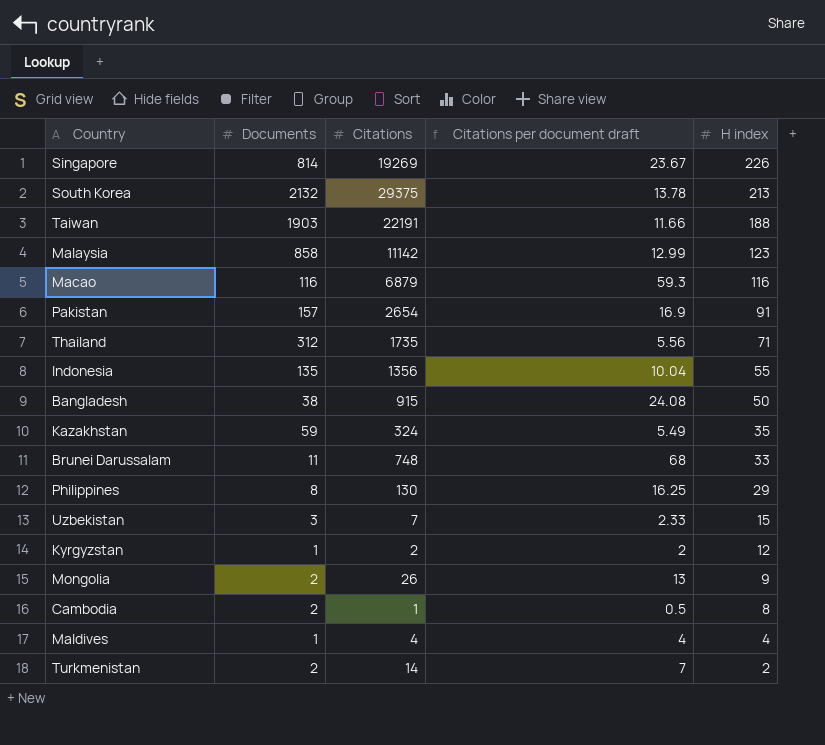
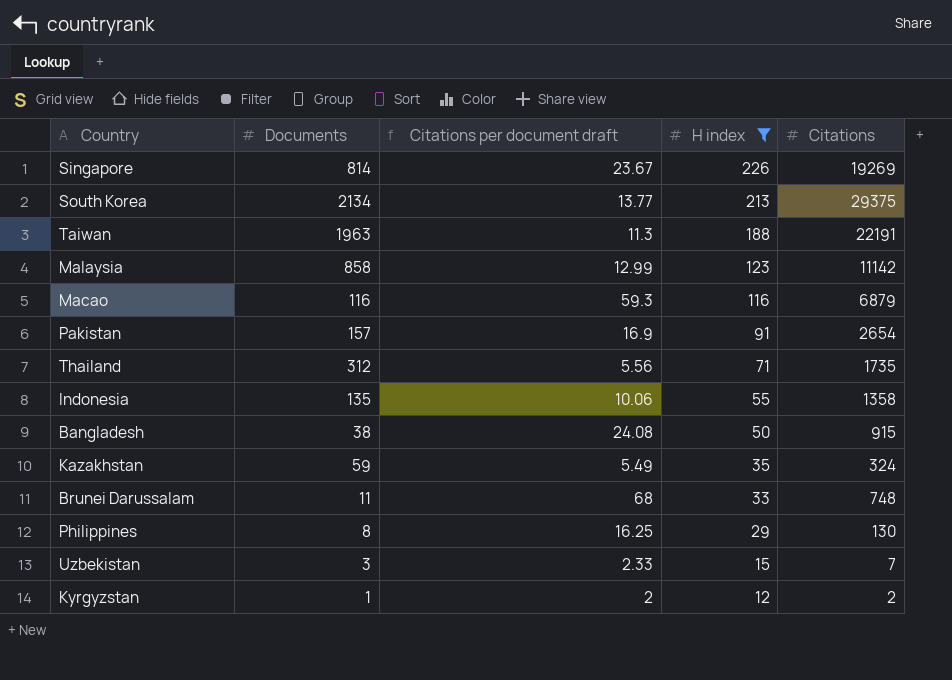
filter: none -> H index >= 12
column Citations | position: 3 -> 5
South Korea | Documents: 2132 -> 2134
South Korea | Citations per document draft: 13.78 -> 13.77
Taiwan | Documents: 1903 -> 1963
Taiwan | Citations per document draft: 11.66 -> 11.3
Indonesia | Citations per document draft: 10.04 -> 10.06
Indonesia | Citations: 1356 -> 1358

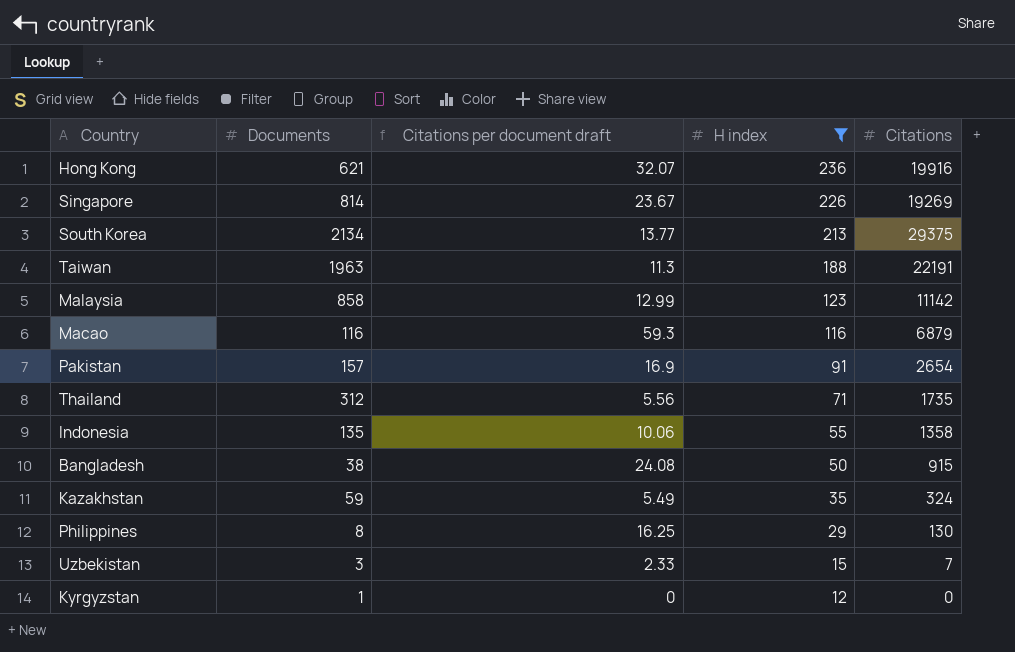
row Brunei Darussalam: 11 | 68 | 33 | 748 -> none
row Hong Kong: none -> 621 | 32.07 | 236 | 19916
Kyrgyzstan | Citations per document draft: 2 -> 0
Kyrgyzstan | Citations: 2 -> 0

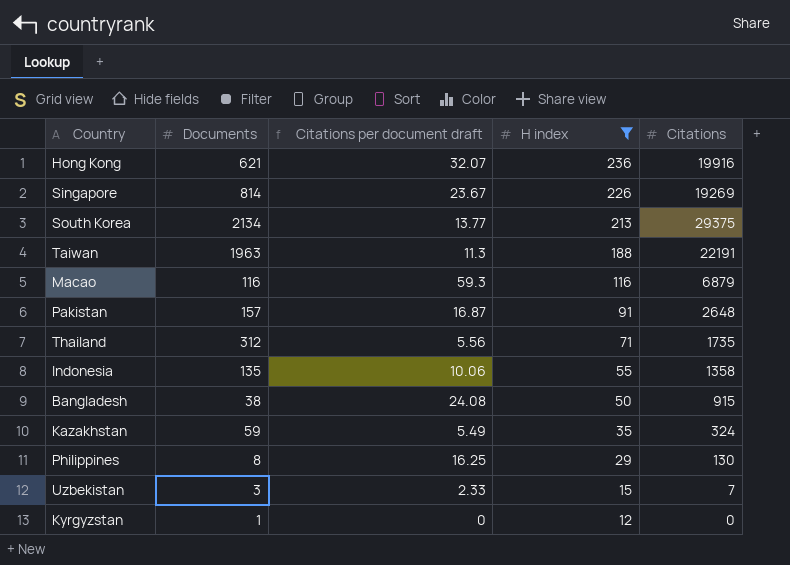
row Malaysia: 858 | 12.99 | 123 | 11142 -> none
Pakistan | Citations per document draft: 16.9 -> 16.87
Pakistan | Citations: 2654 -> 2648

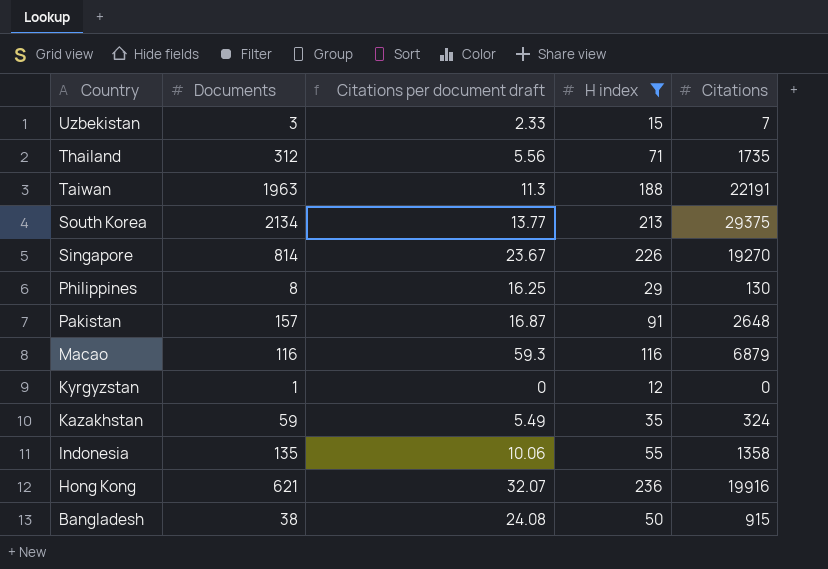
row order: H index descending -> Country descending
Singapore | Citations: 19269 -> 19270

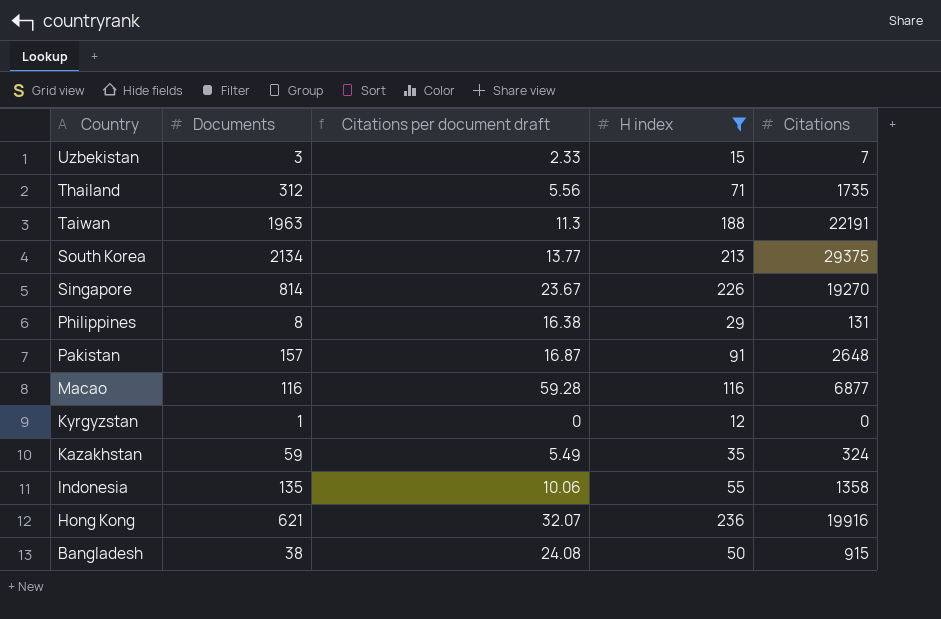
Philippines | Citations per document draft: 16.25 -> 16.38
Philippines | Citations: 130 -> 131
Macao | Citations per document draft: 59.3 -> 59.28
Macao | Citations: 6879 -> 6877

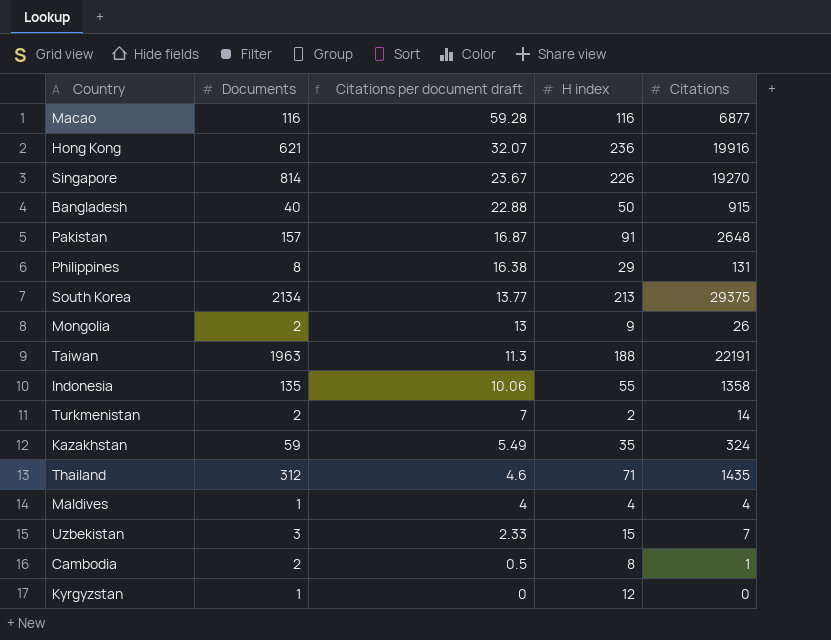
filter: H index >= 12 -> none
row order: Country descending -> Citations per document draft descending
Bangladesh | Documents: 38 -> 40
Bangladesh | Citations per document draft: 24.08 -> 22.88
Thailand | Citations per document draft: 5.56 -> 4.6
Thailand | Citations: 1735 -> 1435

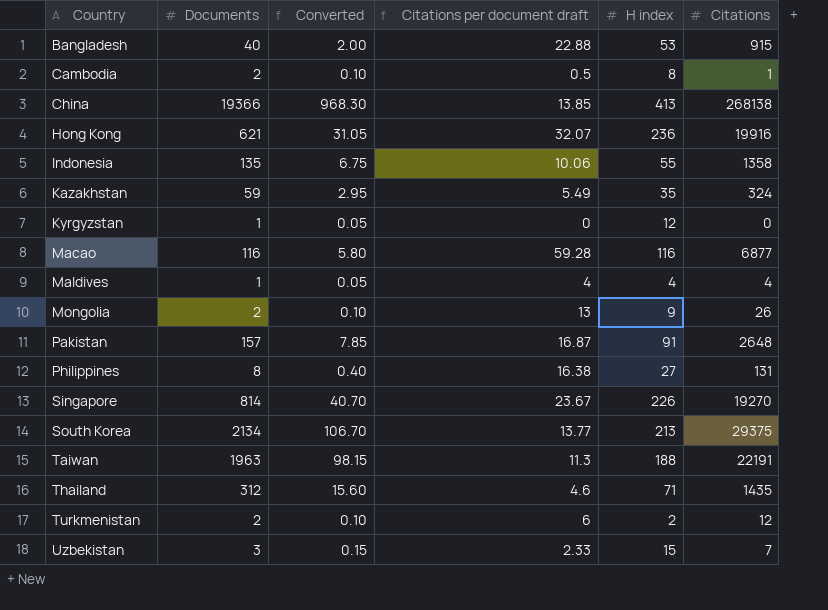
row order: Citations per document draft descending -> Country ascending
column Converted | formula: none -> [Documents] * 0.05
Bangladesh | H index: 50 -> 53
row China: none -> 19366 | 968.30 | 13.85 | 413 | 268138
Philippines | H index: 29 -> 27
Turkmenistan | Citations per document draft: 7 -> 6
Turkmenistan | Citations: 14 -> 12

